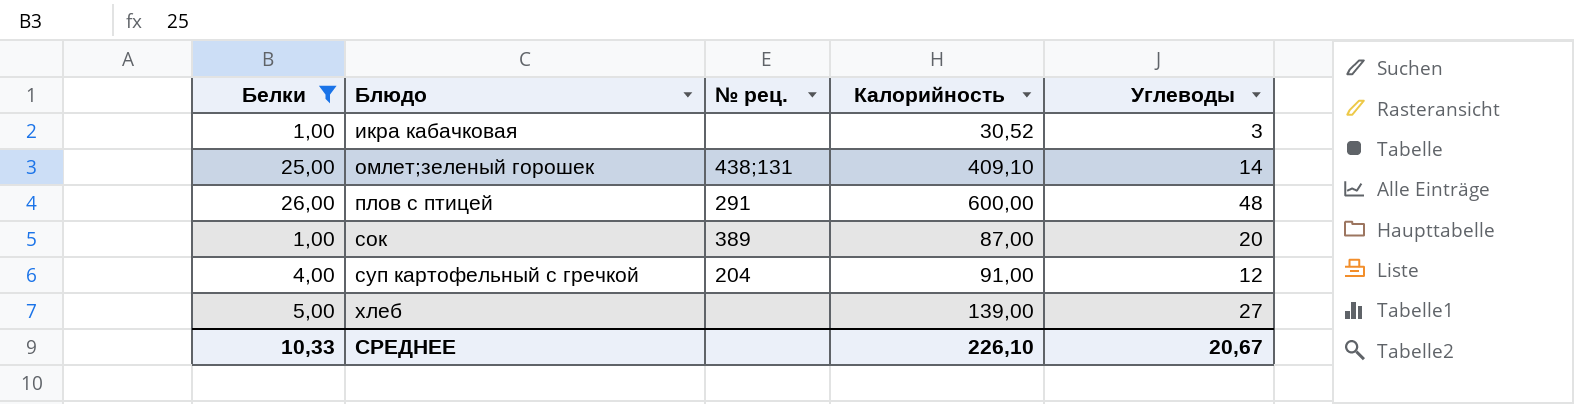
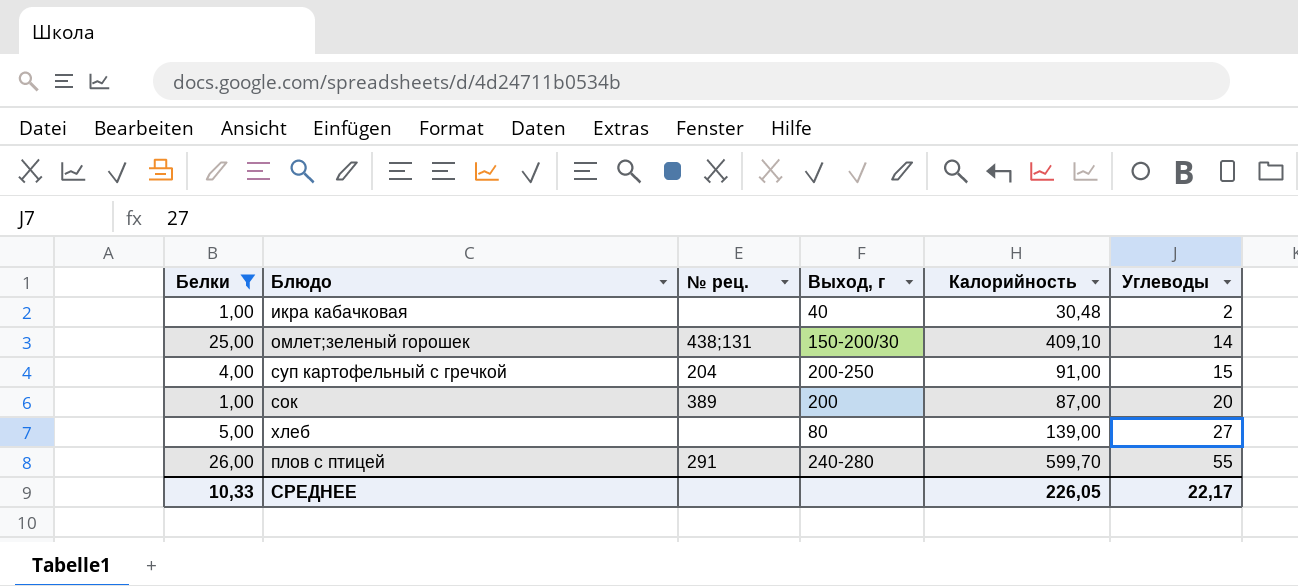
row order: Блюдо ascending -> Углеводы ascending
column Выход, г | position: none -> 4
икра кабачковая | Калорийность: 30,52 -> 30,48
икра кабачковая | Углеводы: 3 -> 2
суп картофельный с гречкой | Углеводы: 12 -> 15
плов с птицей | Калорийность: 600,00 -> 599,70
плов с птицей | Углеводы: 48 -> 55
СРЕДНЕЕ | Калорийность: 226,10 -> 226,05
СРЕДНЕЕ | Углеводы: 20,67 -> 22,17

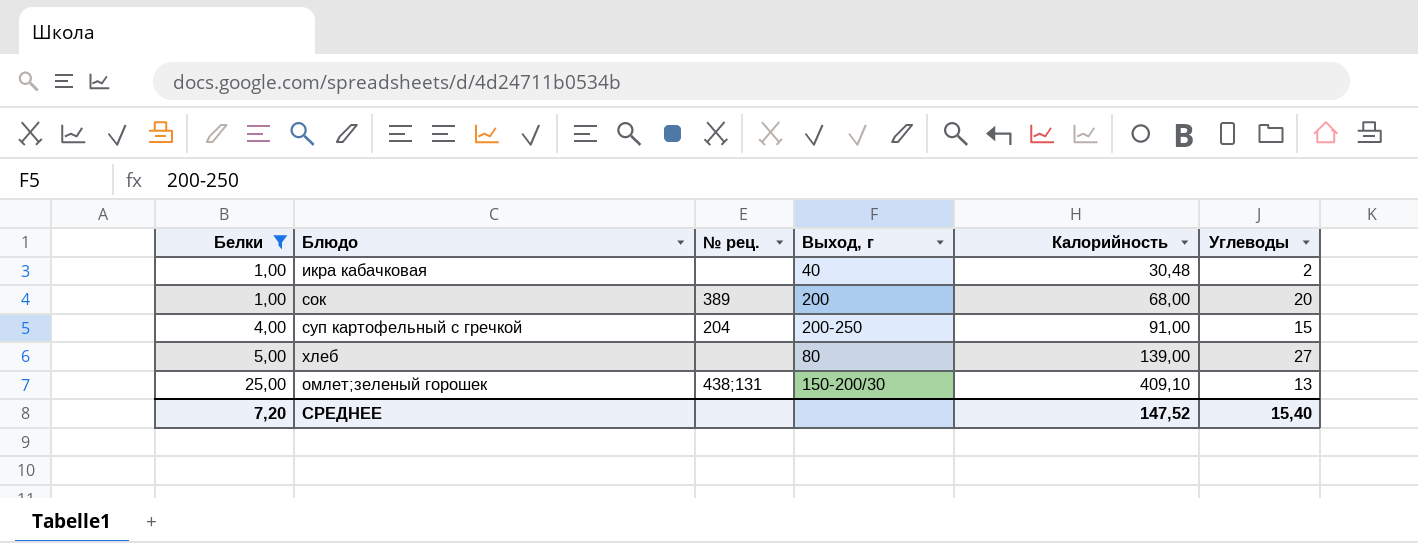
row order: Углеводы ascending -> Белки ascending
row плов с птицей: 26,00 | 291 | 240-280 | 599,70 | 55 -> none
сок | Калорийность: 87,00 -> 68,00
омлет;зеленый горошек | Углеводы: 14 -> 13
СРЕДНЕЕ | Белки: 10,33 -> 7,20
СРЕДНЕЕ | Калорийность: 226,05 -> 147,52
СРЕДНЕЕ | Углеводы: 22,17 -> 15,40

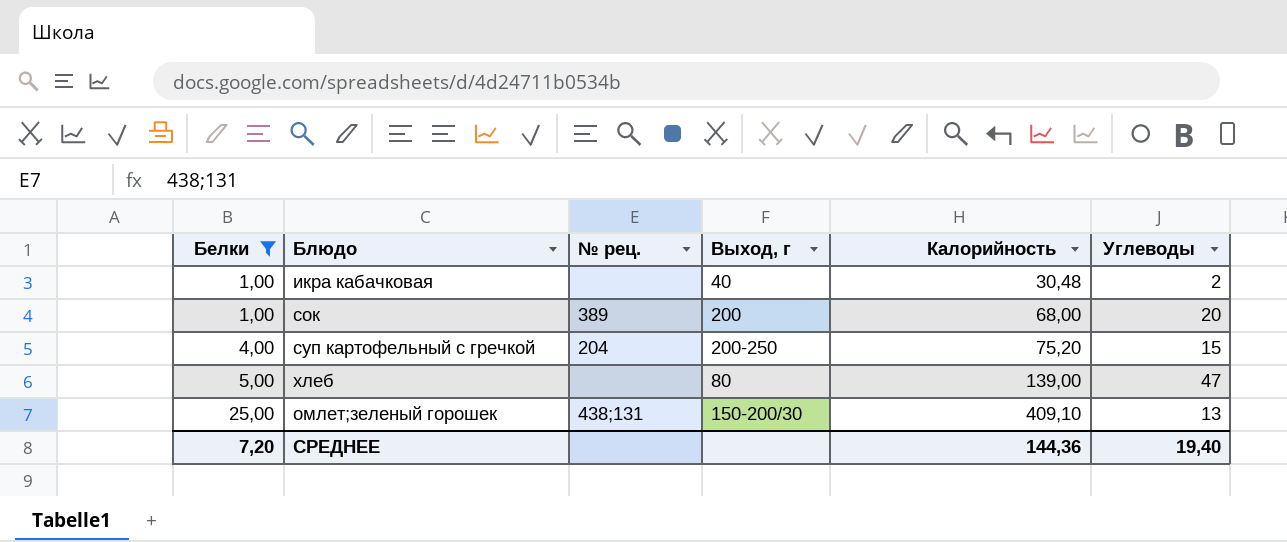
суп картофельный с гречкой | Калорийность: 91,00 -> 75,20
хлеб | Углеводы: 27 -> 47
СРЕДНЕЕ | Калорийность: 147,52 -> 144,36
СРЕДНЕЕ | Углеводы: 15,40 -> 19,40

